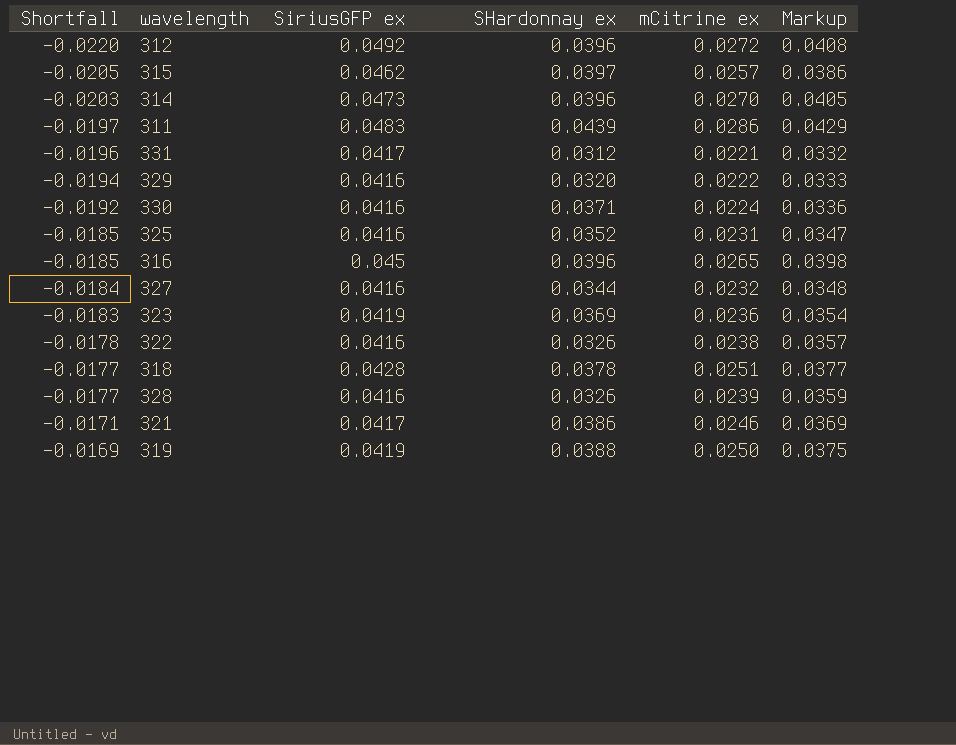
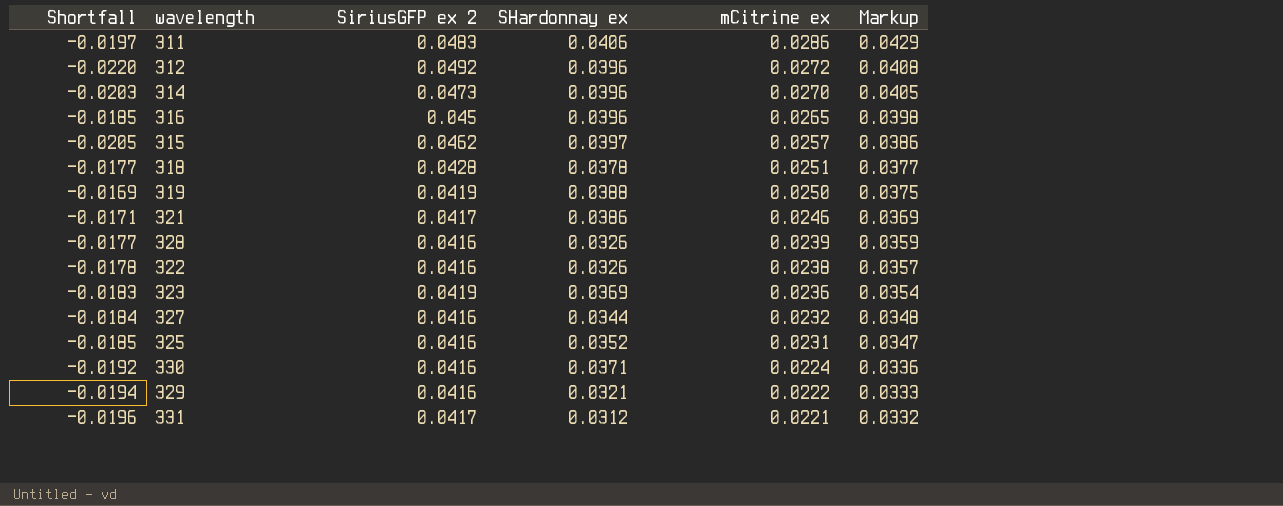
row order: Shortfall ascending -> mCitrine ex descending
column name: SiriusGFP ex -> SiriusGFP ex 2
311 | SHardonnay ex: 0.0439 -> 0.0406
329 | SHardonnay ex: 0.0320 -> 0.0321

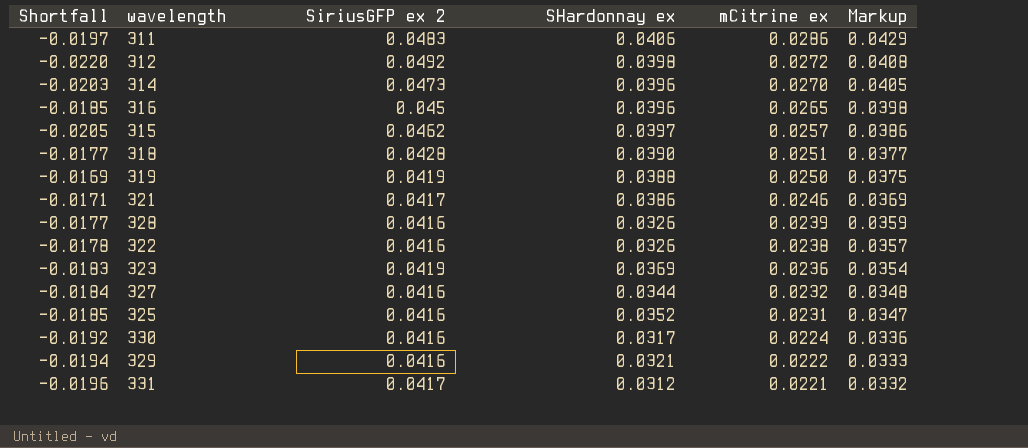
312 | SHardonnay ex: 0.0396 -> 0.0398
318 | SHardonnay ex: 0.0378 -> 0.0390
330 | SHardonnay ex: 0.0371 -> 0.0317

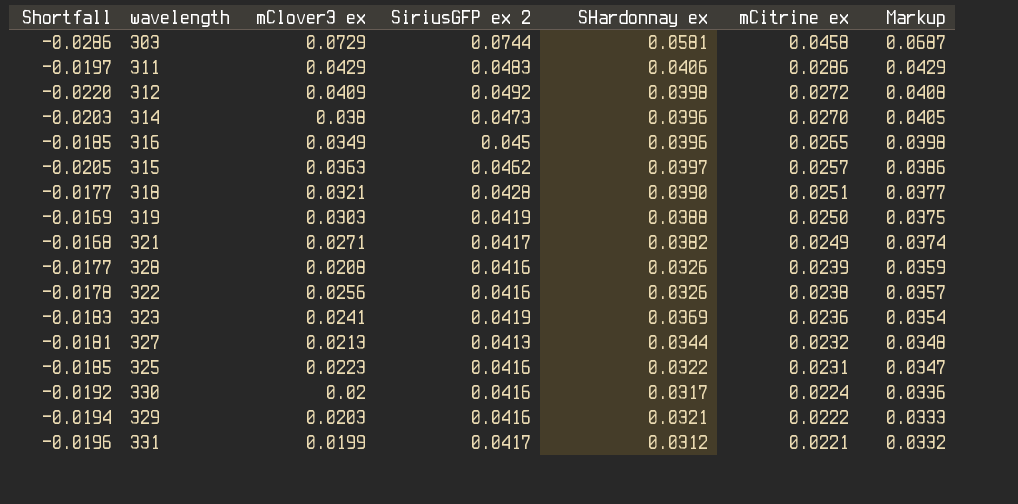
column mClover3 ex | position: none -> 3
row 303: none -> -0.0286 | 0.0729 | 0.0744 | 0.0581 | 0.0458 | 0.0687
321 | Shortfall: -0.0171 -> -0.0168
321 | SHardonnay ex: 0.0386 -> 0.0382
321 | mCitrine ex: 0.0246 -> 0.0249
321 | Markup: 0.0369 -> 0.0374
327 | Shortfall: -0.0184 -> -0.0181
327 | SiriusGFP ex 2: 0.0416 -> 0.0413
325 | SHardonnay ex: 0.0352 -> 0.0322

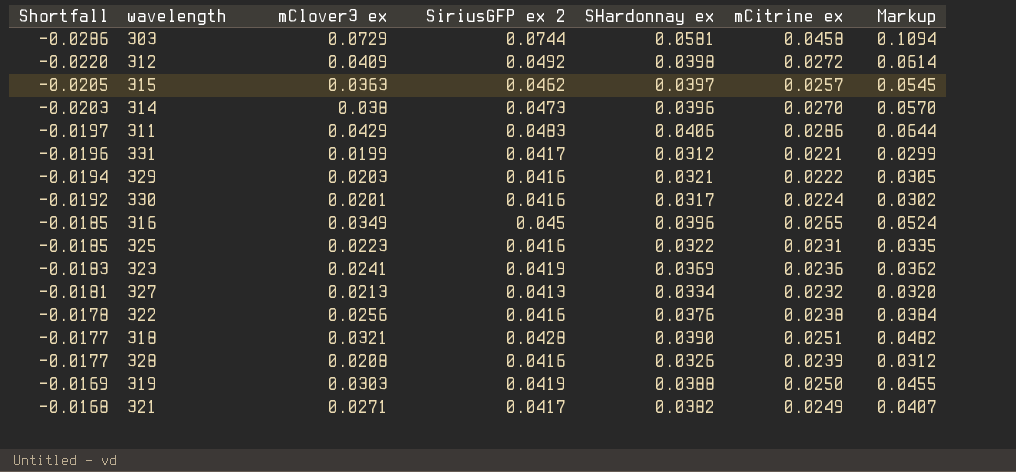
row order: mCitrine ex descending -> Shortfall ascending
column Markup | formula: [mCitrine ex] * 1.5 -> [mClover3 ex] * 1.5
330 | mClover3 ex: 0.02 -> 0.0201
327 | SHardonnay ex: 0.0344 -> 0.0334
322 | SHardonnay ex: 0.0326 -> 0.0376

